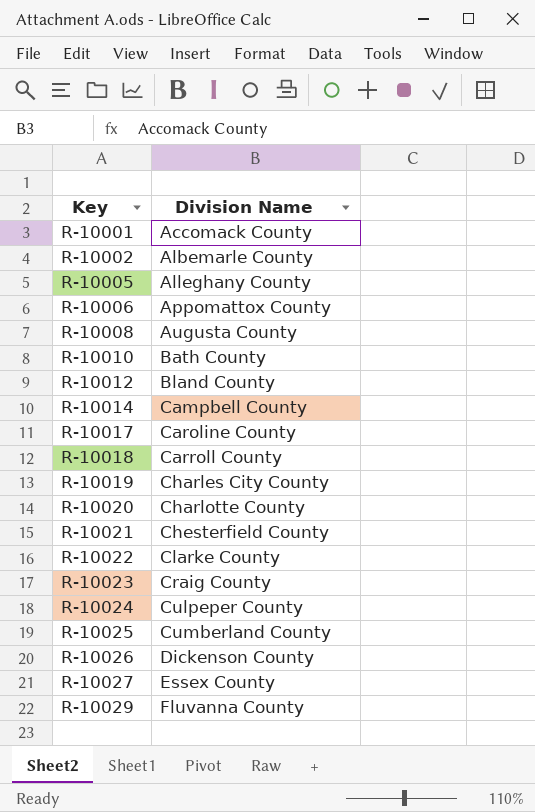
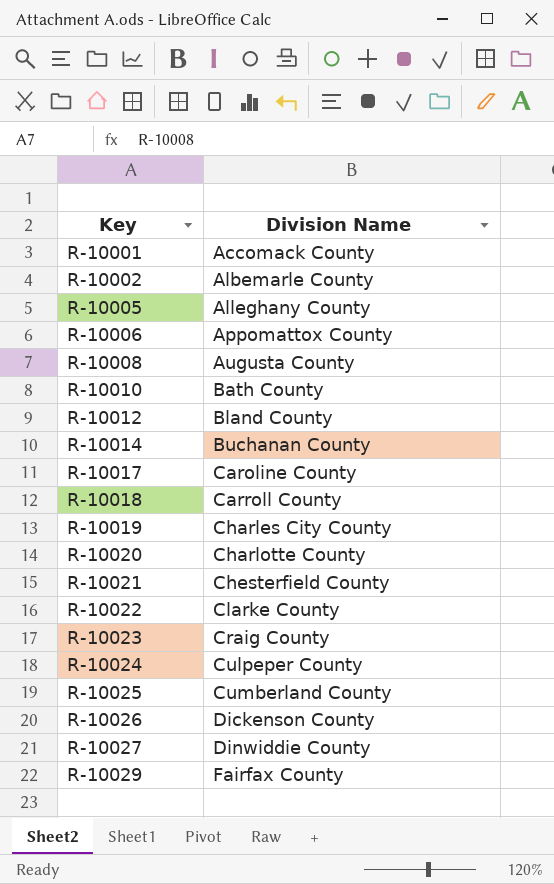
R-10014 | Division Name: Campbell County -> Buchanan County
R-10027 | Division Name: Essex County -> Dinwiddie County
R-10029 | Division Name: Fluvanna County -> Fairfax County

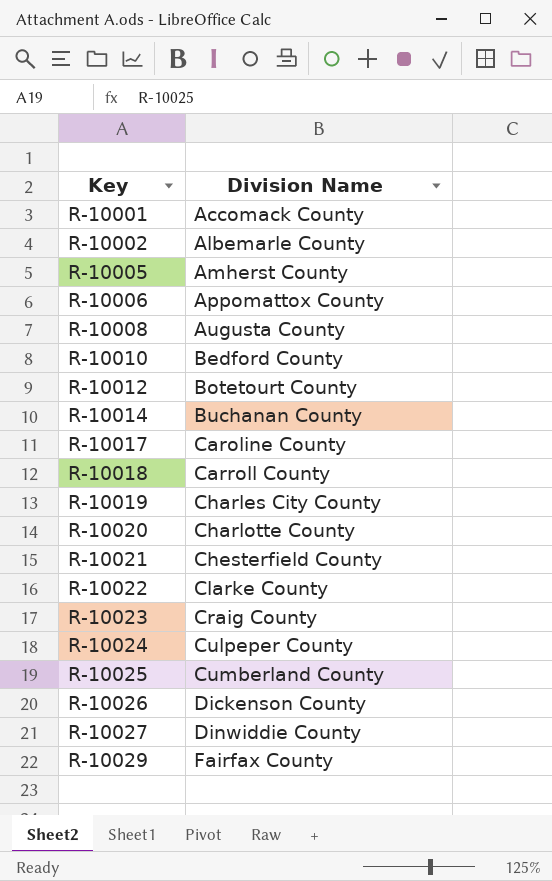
R-10005 | Division Name: Alleghany County -> Amherst County
R-10010 | Division Name: Bath County -> Bedford County
R-10012 | Division Name: Bland County -> Botetourt County

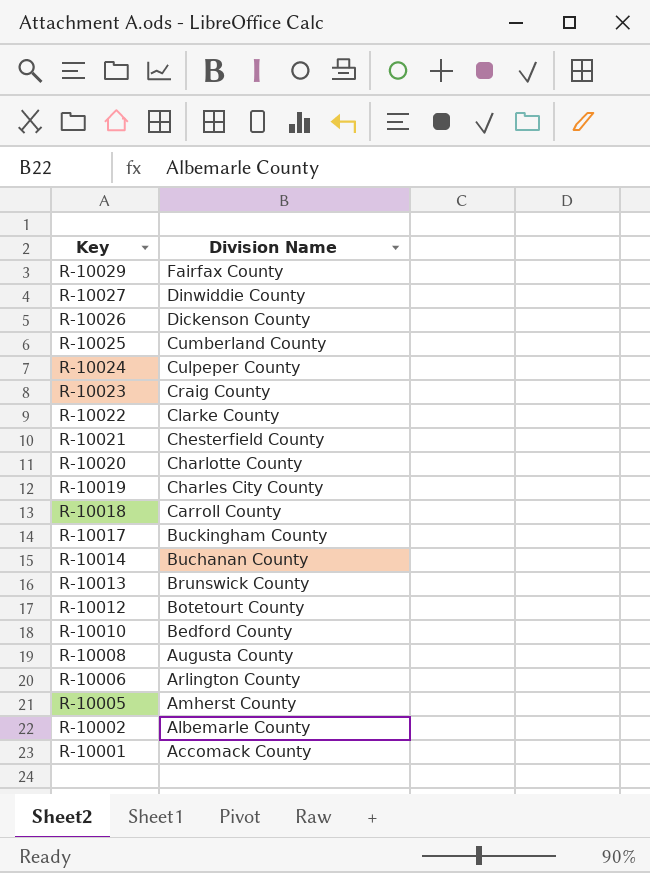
row order: Key ascending -> Key descending
R-10017 | Division Name: Caroline County -> Buckingham County
row R-10013: none -> Brunswick County
R-10006 | Division Name: Appomattox County -> Arlington County

